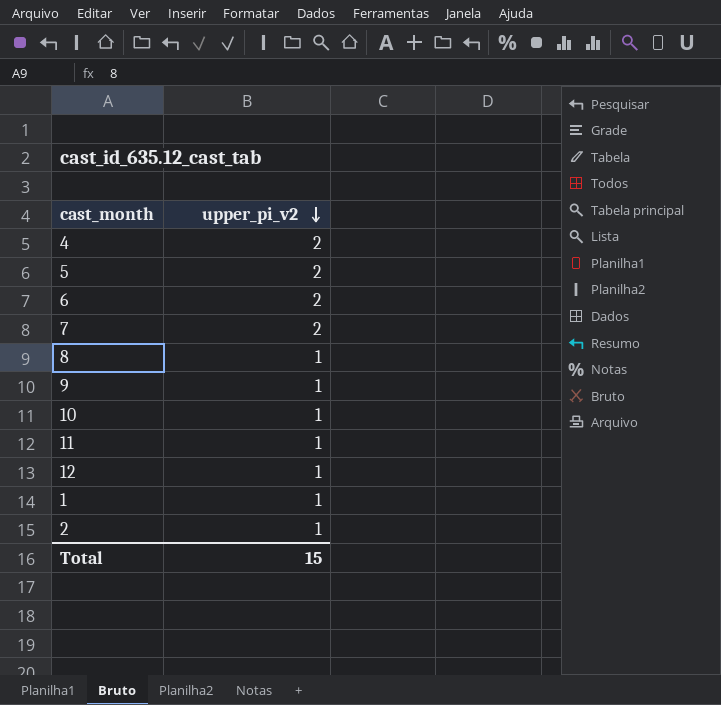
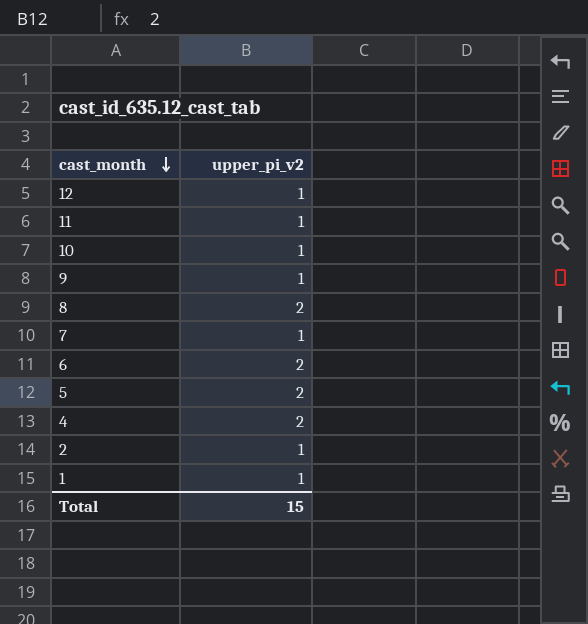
row order: upper_pi_v2 descending -> cast_month descending
8 | upper_pi_v2: 1 -> 2
7 | upper_pi_v2: 2 -> 1

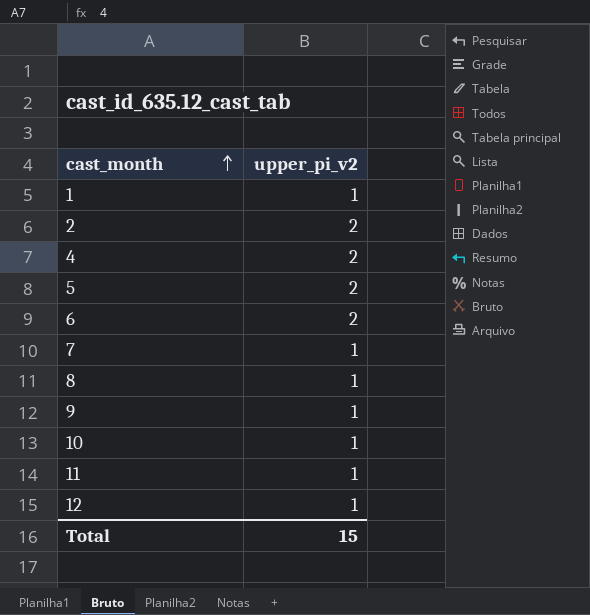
row order: cast_month descending -> cast_month ascending
2 | upper_pi_v2: 1 -> 2
8 | upper_pi_v2: 2 -> 1

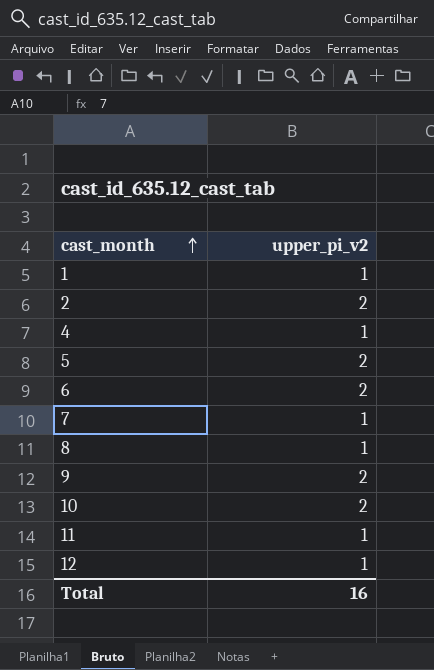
4 | upper_pi_v2: 2 -> 1
9 | upper_pi_v2: 1 -> 2
10 | upper_pi_v2: 1 -> 2
Total | upper_pi_v2: 15 -> 16

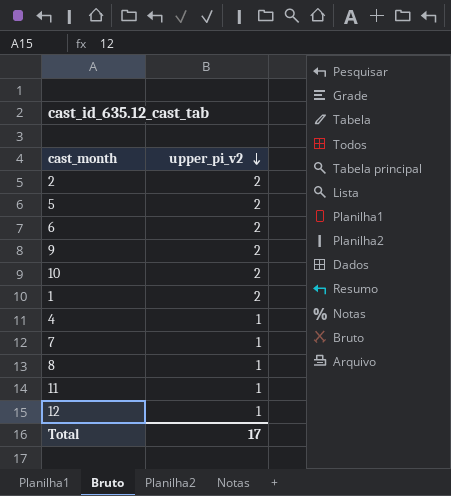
row order: cast_month ascending -> upper_pi_v2 descending
1 | upper_pi_v2: 1 -> 2
Total | upper_pi_v2: 16 -> 17

